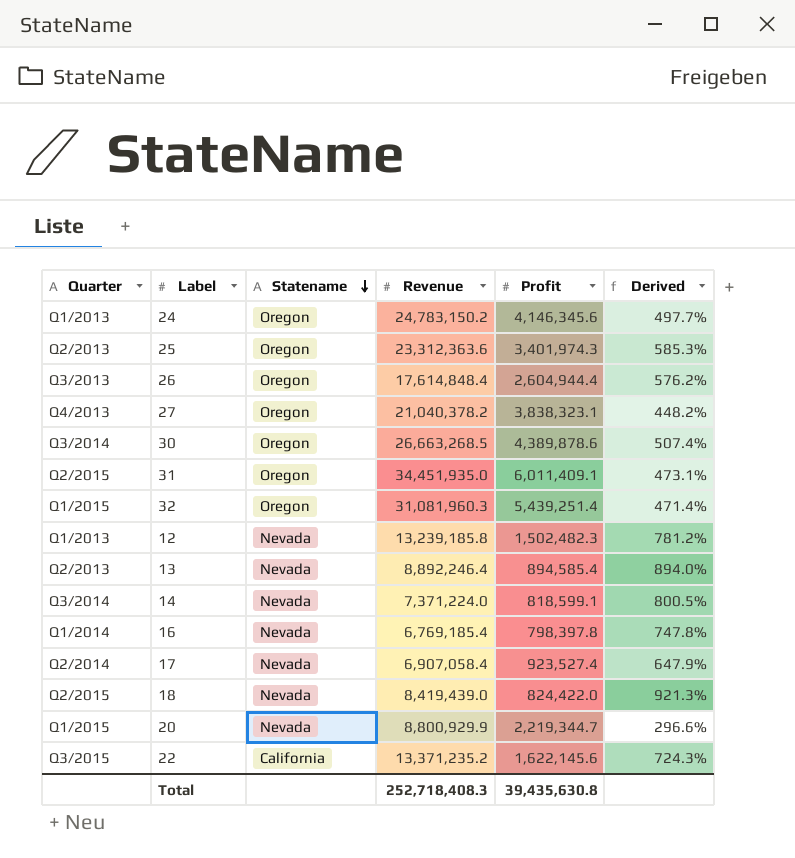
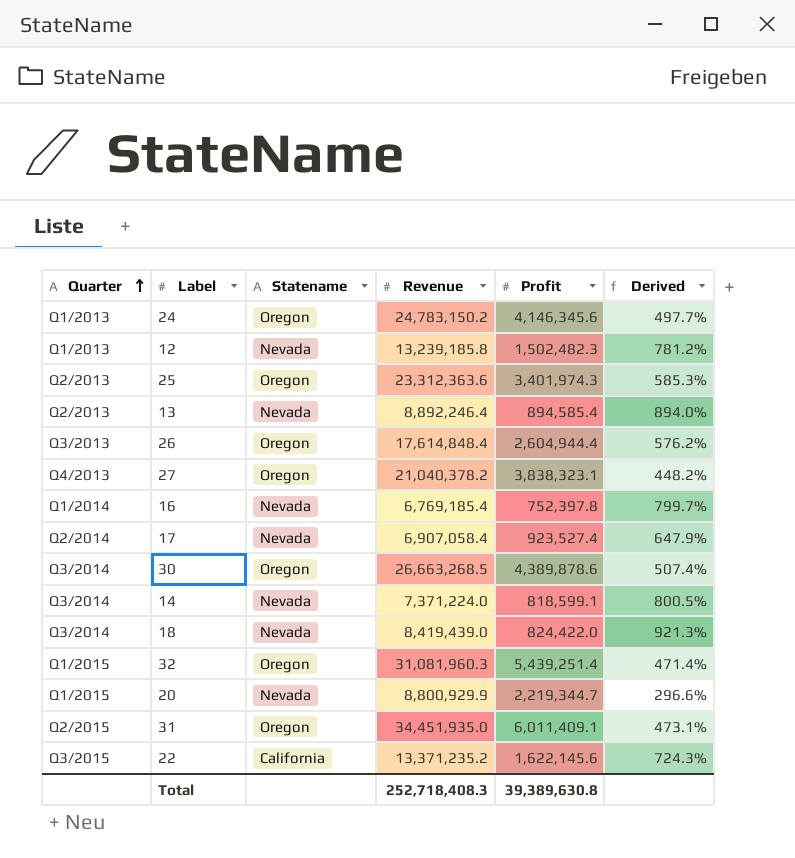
row order: Statename descending -> Quarter ascending
16 | Profit: 798,397.8 -> 752,397.8
16 | Derived: 747.8% -> 799.7%
18 | Quarter: Q2/2015 -> Q3/2014
Total | Profit: 39,435,630.8 -> 39,389,630.8

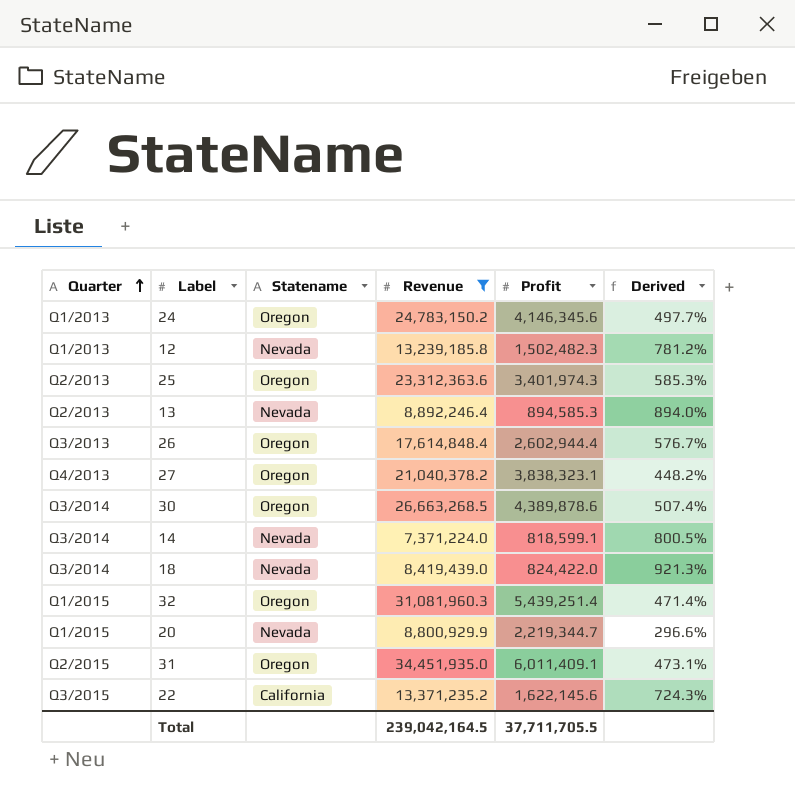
filter: none -> Revenue >= 7,371,224.0
13 | Profit: 894,585.4 -> 894,585.3
26 | Profit: 2,604,944.4 -> 2,602,944.4
26 | Derived: 576.2% -> 576.7%
Total | Revenue: 252,718,408.3 -> 239,042,164.5
Total | Profit: 39,389,630.8 -> 37,711,705.5

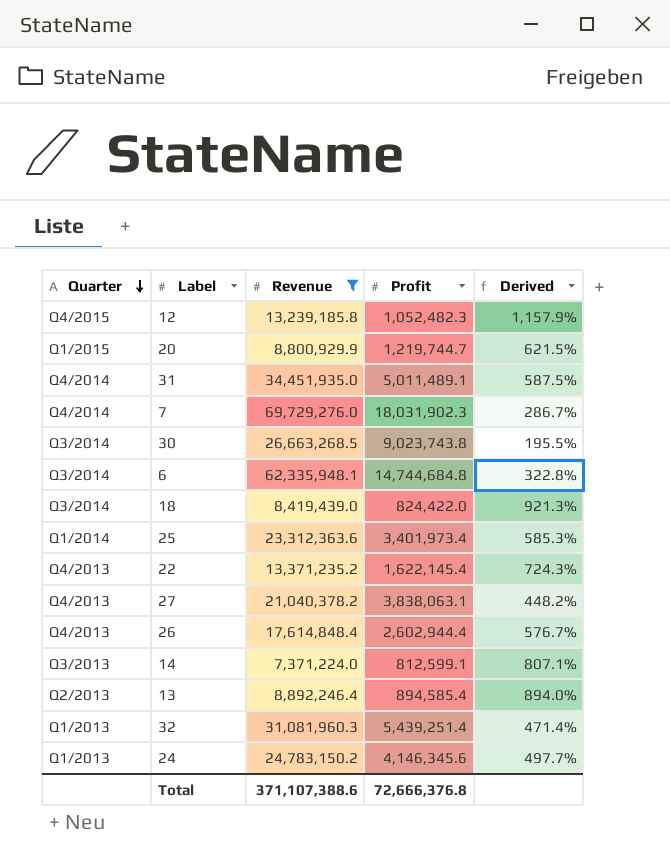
row order: Quarter ascending -> Quarter descending
column Statename | position: 3 -> none
12 | Quarter: Q1/2013 -> Q4/2015
12 | Profit: 1,502,482.3 -> 1,052,482.3
12 | Derived: 781.2% -> 1,157.9%
20 | Profit: 2,219,344.7 -> 1,219,744.7
20 | Derived: 296.6% -> 621.5%
31 | Quarter: Q2/2015 -> Q4/2014
31 | Profit: 6,011,409.1 -> 5,011,489.1
31 | Derived: 473.1% -> 587.5%
row 7: none -> Q4/2014 | 69,729,276.0 | 18,031,902.3 | 286.7%
30 | Profit: 4,389,878.6 -> 9,023,743.8
30 | Derived: 507.4% -> 195.5%
row 6: none -> Q3/2014 | 62,335,948.1 | 14,744,684.8 | 322.8%
25 | Quarter: Q2/2013 -> Q1/2014
25 | Profit: 3,401,974.3 -> 3,401,973.4
22 | Quarter: Q3/2015 -> Q4/2013
22 | Profit: 1,622,145.6 -> 1,622,145.4
27 | Profit: 3,838,323.1 -> 3,838,063.1
26 | Quarter: Q3/2013 -> Q4/2013
14 | Quarter: Q3/2014 -> Q3/2013
14 | Profit: 818,599.1 -> 812,599.1
14 | Derived: 800.5% -> 807.1%
13 | Profit: 894,585.3 -> 894,585.4
32 | Quarter: Q1/2015 -> Q1/2013
Total | Revenue: 239,042,164.5 -> 371,107,388.6
Total | Profit: 37,711,705.5 -> 72,666,376.8

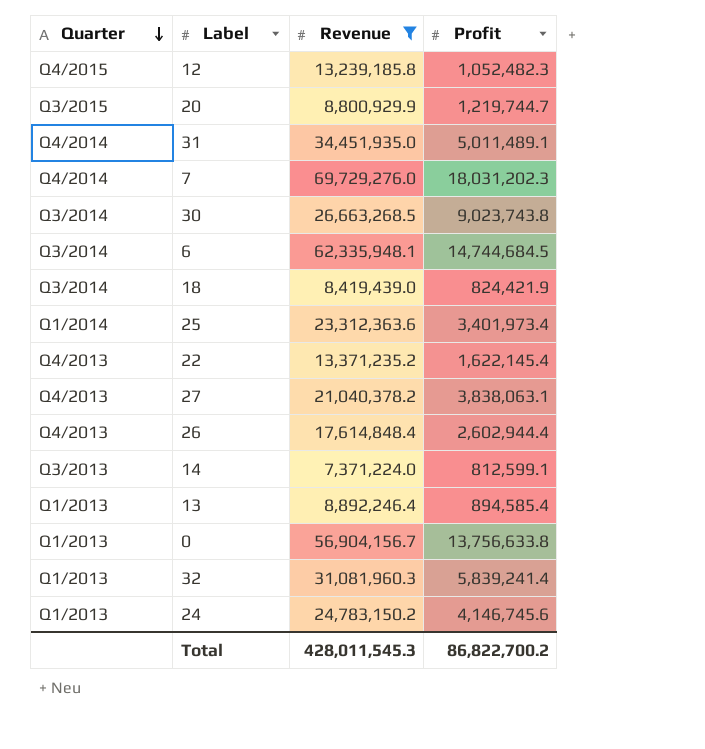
column Derived | formula: ([Revenue] - [Profit]) / [Profit] -> none
20 | Quarter: Q1/2015 -> Q3/2015
7 | Profit: 18,031,902.3 -> 18,031,202.3
6 | Profit: 14,744,684.8 -> 14,744,684.5
18 | Profit: 824,422.0 -> 824,421.9
13 | Quarter: Q2/2013 -> Q1/2013
row 0: none -> Q1/2013 | 56,904,156.7 | 13,756,633.8
32 | Profit: 5,439,251.4 -> 5,839,241.4
24 | Profit: 4,146,345.6 -> 4,146,745.6
Total | Revenue: 371,107,388.6 -> 428,011,545.3
Total | Profit: 72,666,376.8 -> 86,822,700.2

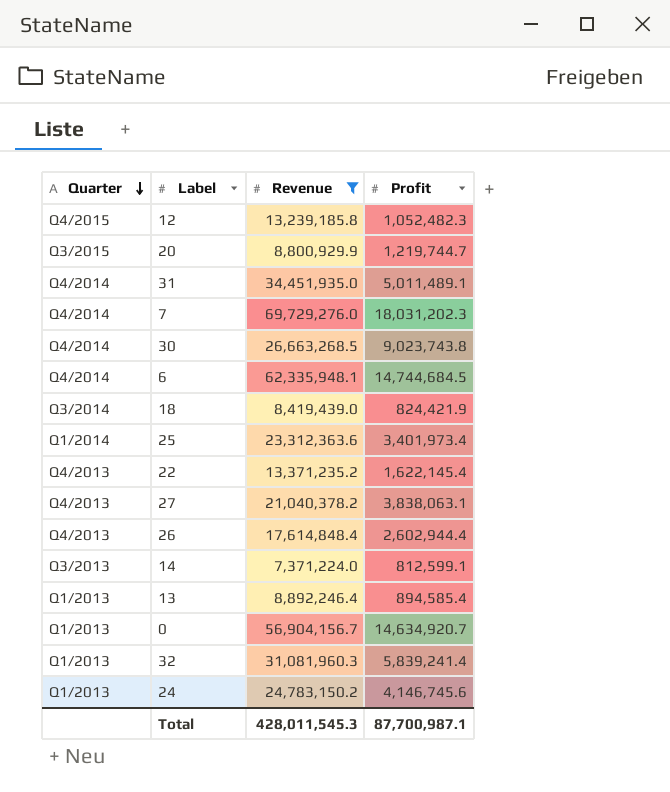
30 | Quarter: Q3/2014 -> Q4/2014
6 | Quarter: Q3/2014 -> Q4/2014
0 | Profit: 13,756,633.8 -> 14,634,920.7
Total | Profit: 86,822,700.2 -> 87,700,987.1

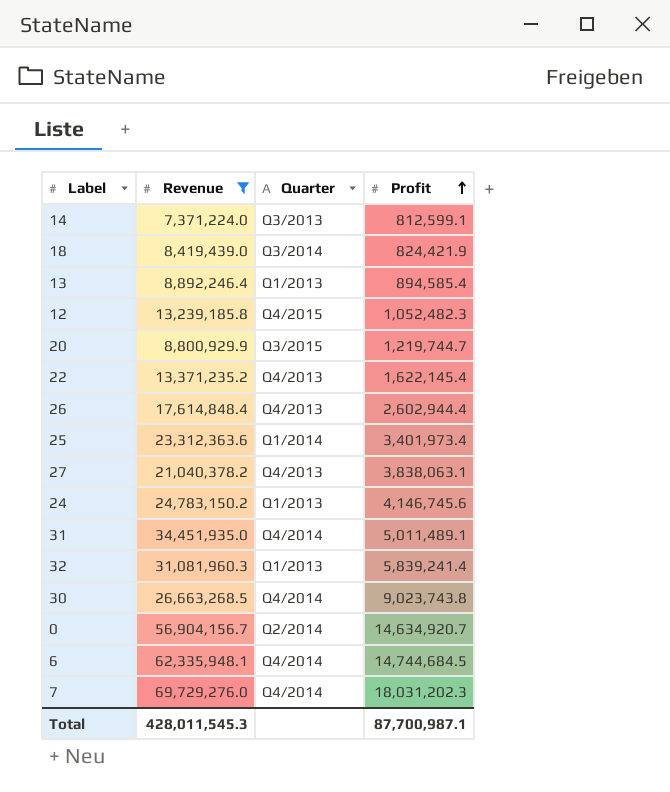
row order: Quarter descending -> Profit ascending
column Quarter | position: 1 -> 3
0 | Quarter: Q1/2013 -> Q2/2014

